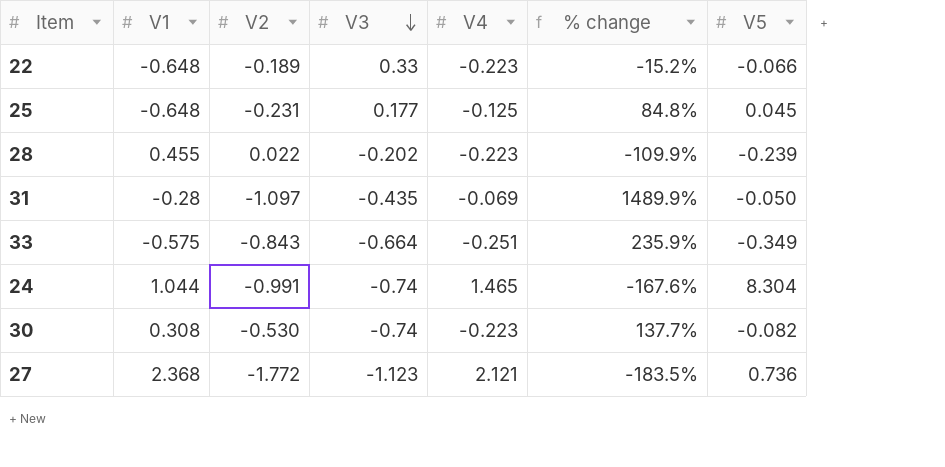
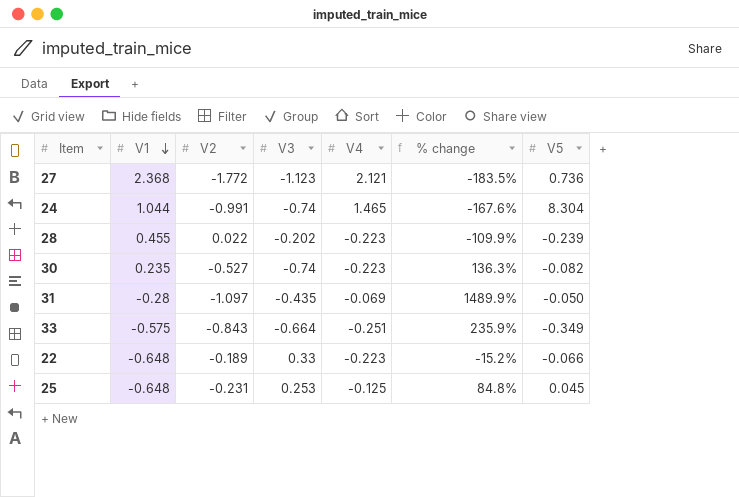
row order: V3 descending -> V1 descending
30 | V1: 0.308 -> 0.235
30 | V2: -0.530 -> -0.527
30 | % change: 137.7% -> 136.3%
25 | V3: 0.177 -> 0.253

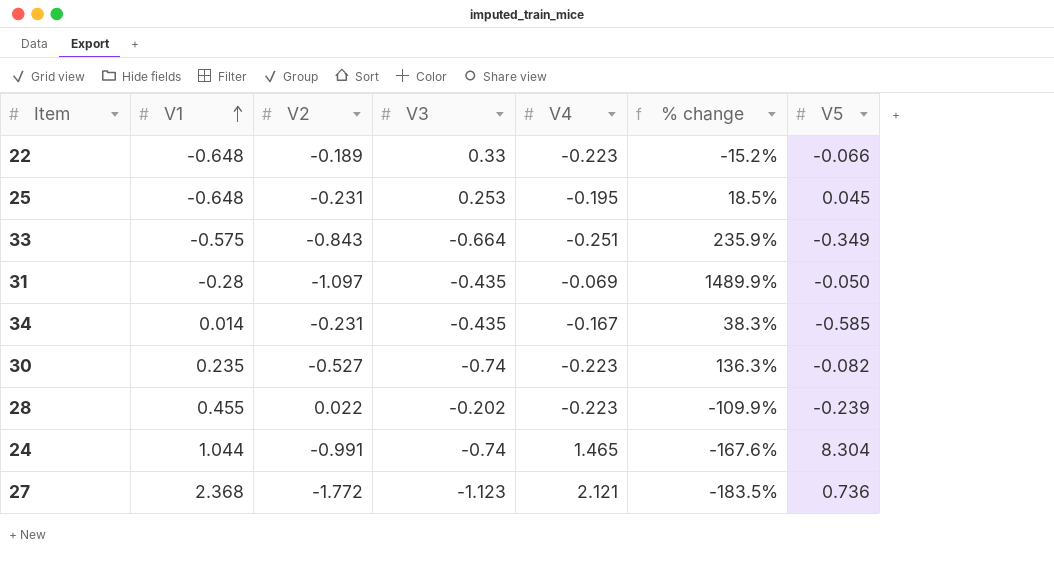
row order: V1 descending -> V1 ascending
25 | V4: -0.125 -> -0.195
25 | % change: 84.8% -> 18.5%
row 34: none -> 0.014 | -0.231 | -0.435 | -0.167 | 38.3% | -0.585

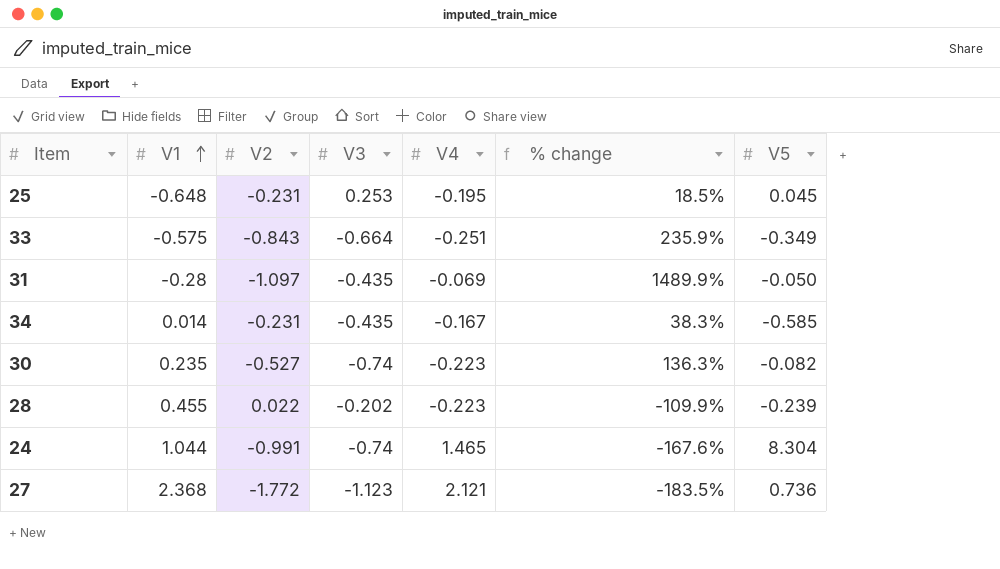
row 22: -0.648 | -0.189 | 0.33 | -0.223 | -15.2% | -0.066 -> none

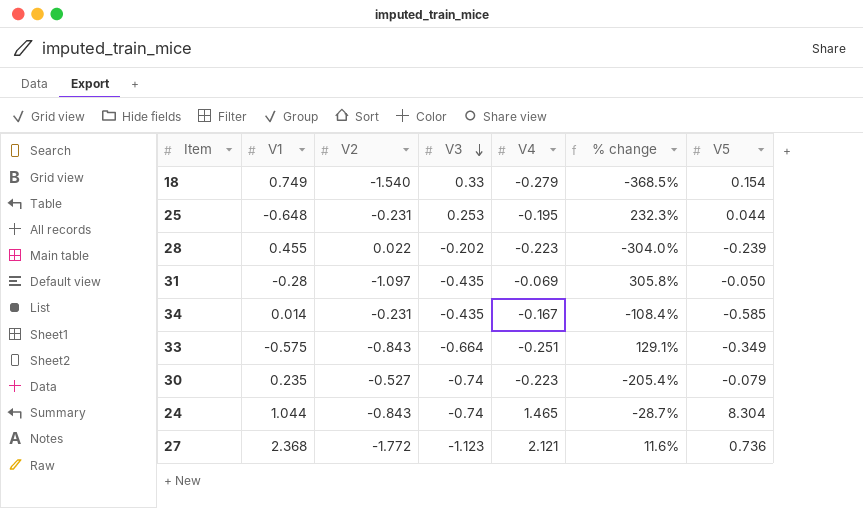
row order: V1 ascending -> V3 descending
column % change | formula: ([V2] - [V4]) / [V4] -> ([V1] - [V4]) / [V4]
row 18: none -> 0.749 | -1.540 | 0.33 | -0.279 | -368.5% | 0.154
25 | V5: 0.045 -> 0.044
30 | V5: -0.082 -> -0.079
24 | V2: -0.991 -> -0.843

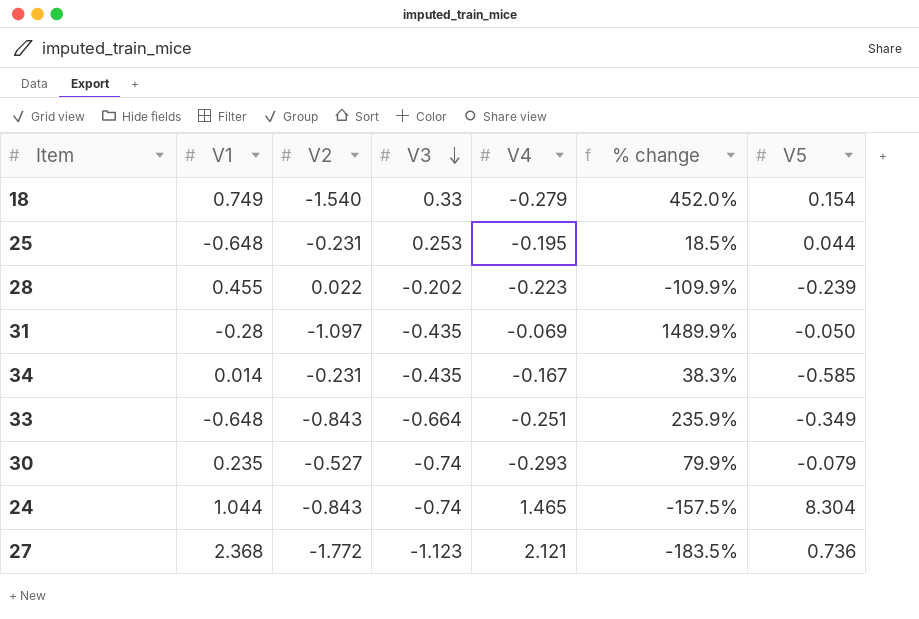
column % change | formula: ([V1] - [V4]) / [V4] -> ([V2] - [V4]) / [V4]
33 | V1: -0.575 -> -0.648
30 | V4: -0.223 -> -0.293

